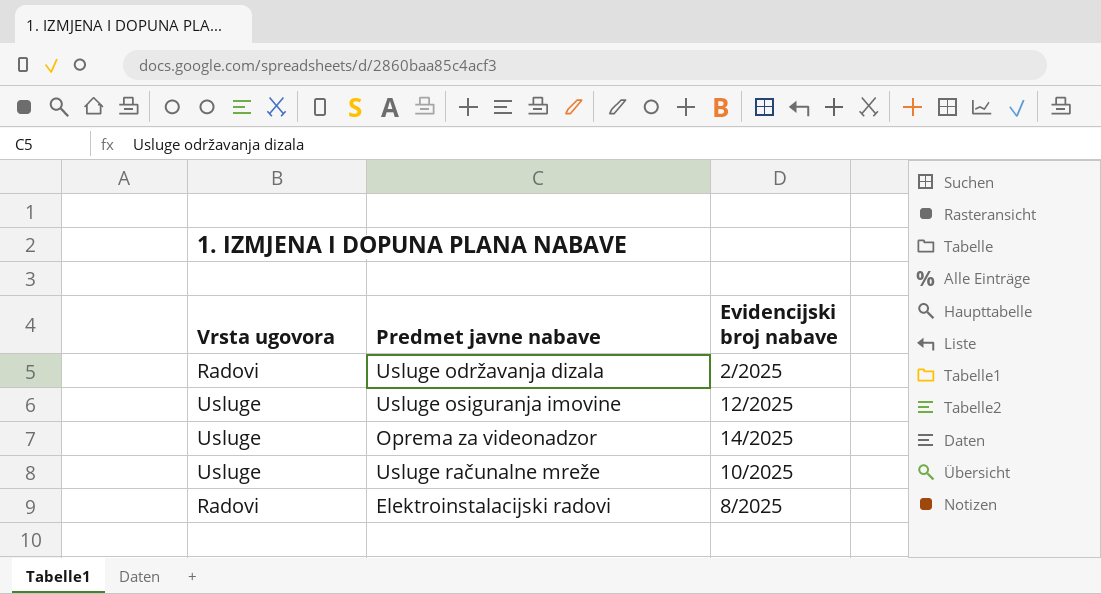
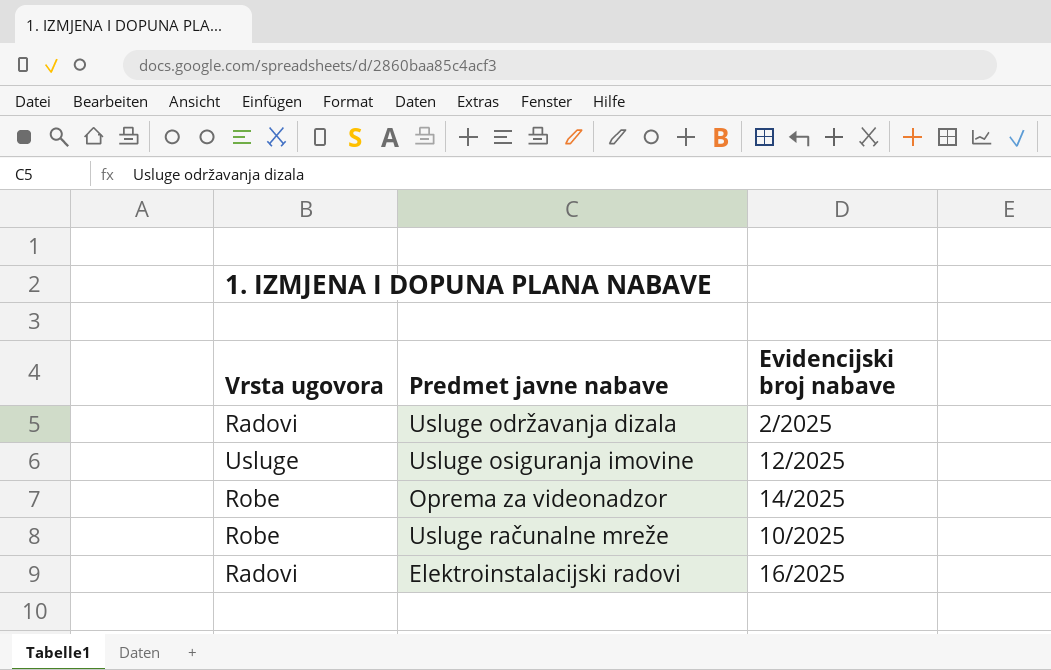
Oprema za videonadzor | Vrsta ugovora: Usluge -> Robe
Usluge računalne mreže | Vrsta ugovora: Usluge -> Robe
Elektroinstalacijski radovi | Evidencijski broj nabave: 8/2025 -> 16/2025

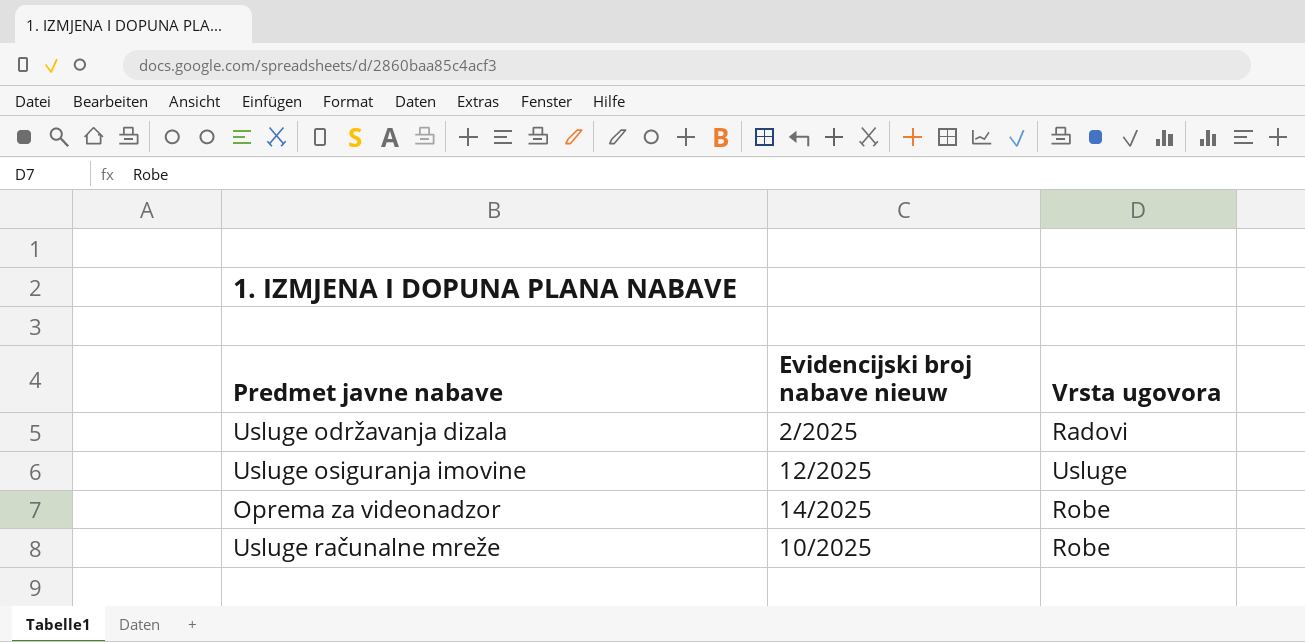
column name: Evidencijski broj nabave -> Evidencijski broj nabave nieuw
column Vrsta ugovora | position: 1 -> 3
row Elektroinstalacijski radovi: Radovi | 16/2025 -> none

